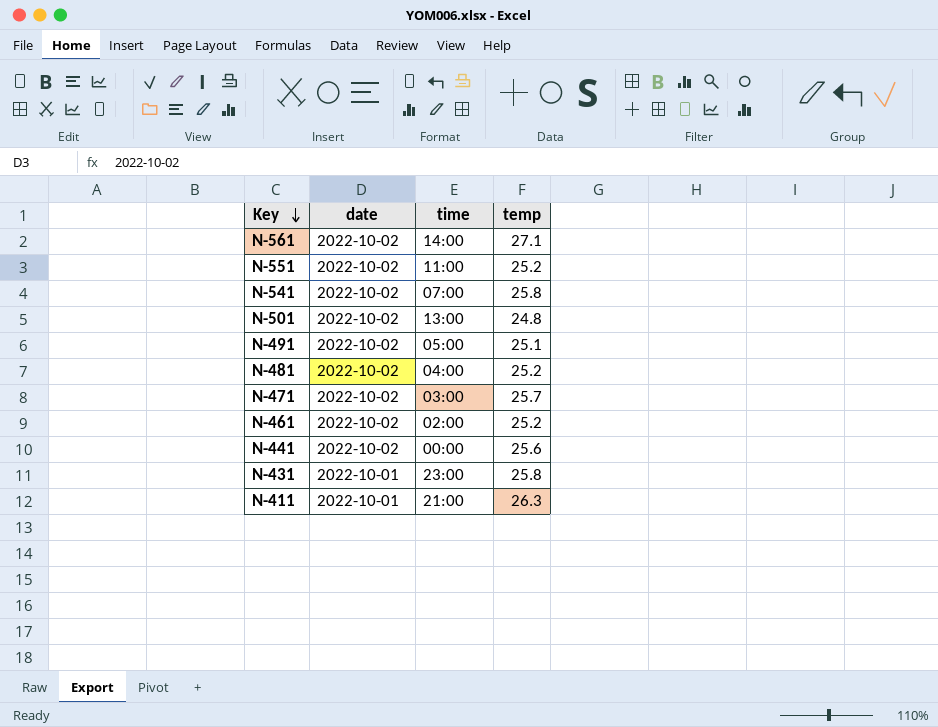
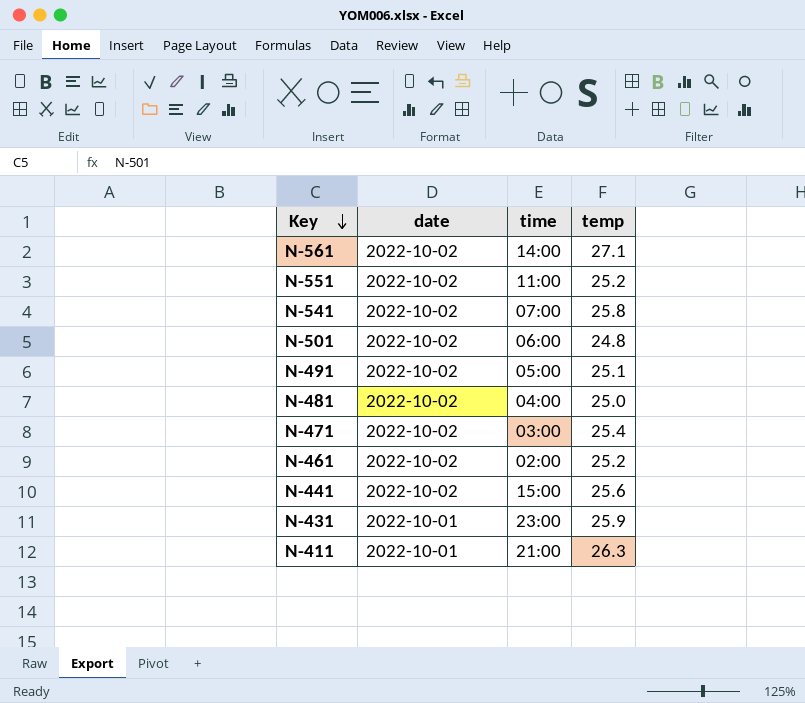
N-501 | time: 13:00 -> 06:00
N-481 | temp: 25.2 -> 25.0
N-471 | temp: 25.7 -> 25.4
N-441 | time: 00:00 -> 15:00
N-431 | temp: 25.8 -> 25.9

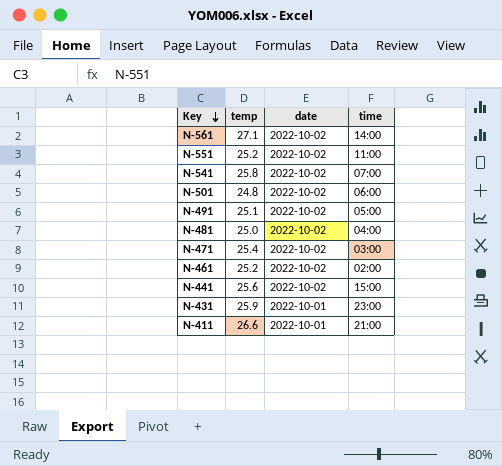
column temp | position: 4 -> 2
N-411 | temp: 26.3 -> 26.6

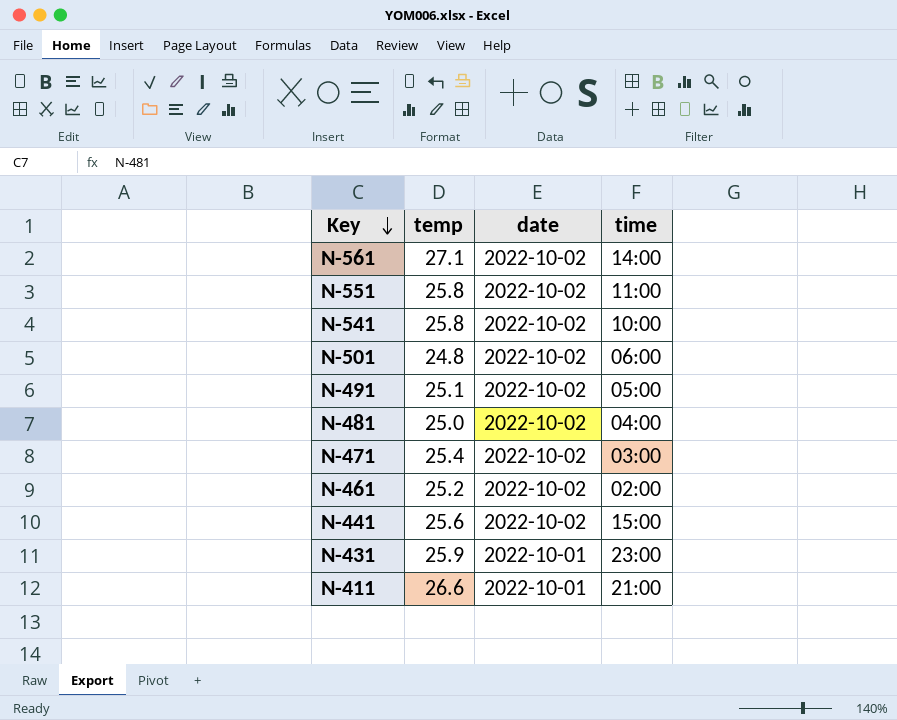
N-551 | temp: 25.2 -> 25.8
N-541 | time: 07:00 -> 10:00

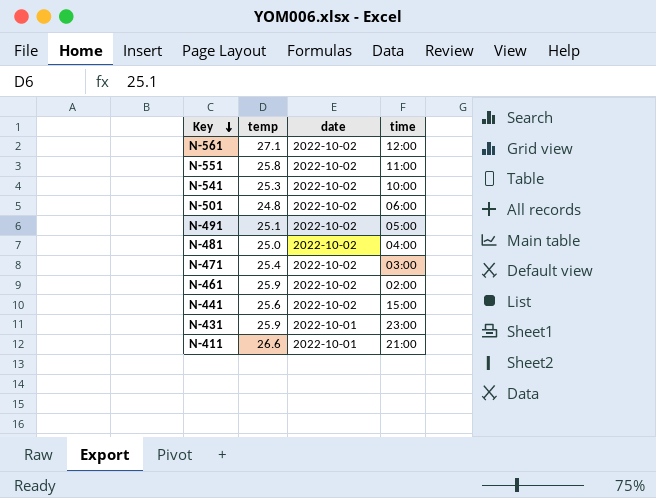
N-561 | time: 14:00 -> 12:00
N-541 | temp: 25.8 -> 25.3
N-461 | temp: 25.2 -> 25.9

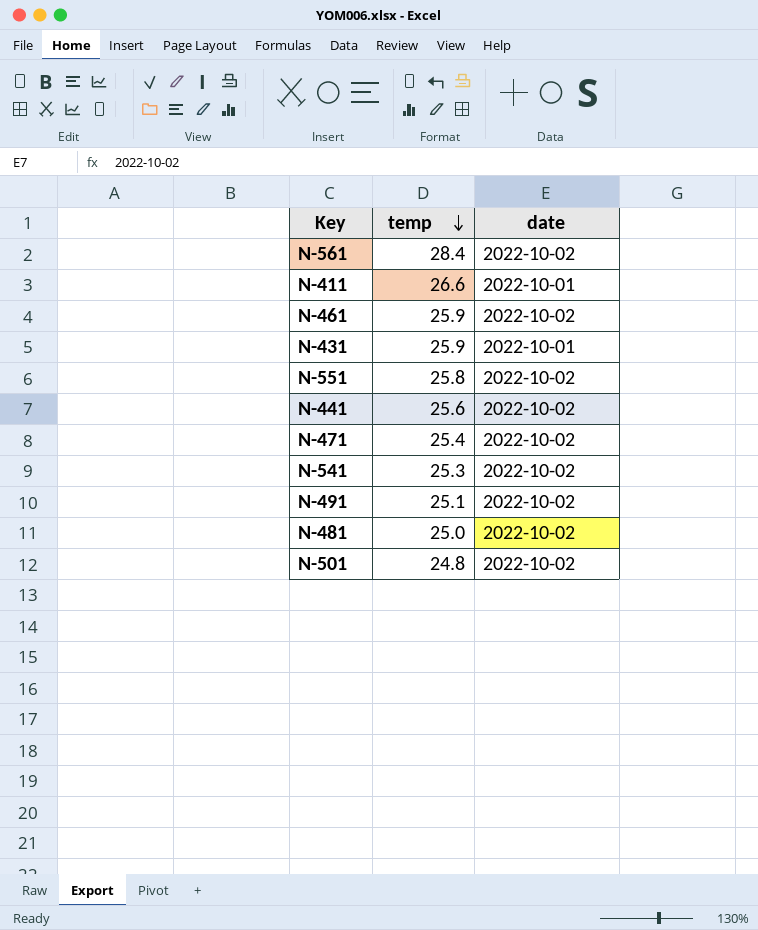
row order: Key descending -> temp descending
column time | position: 4 -> none
N-561 | temp: 27.1 -> 28.4

